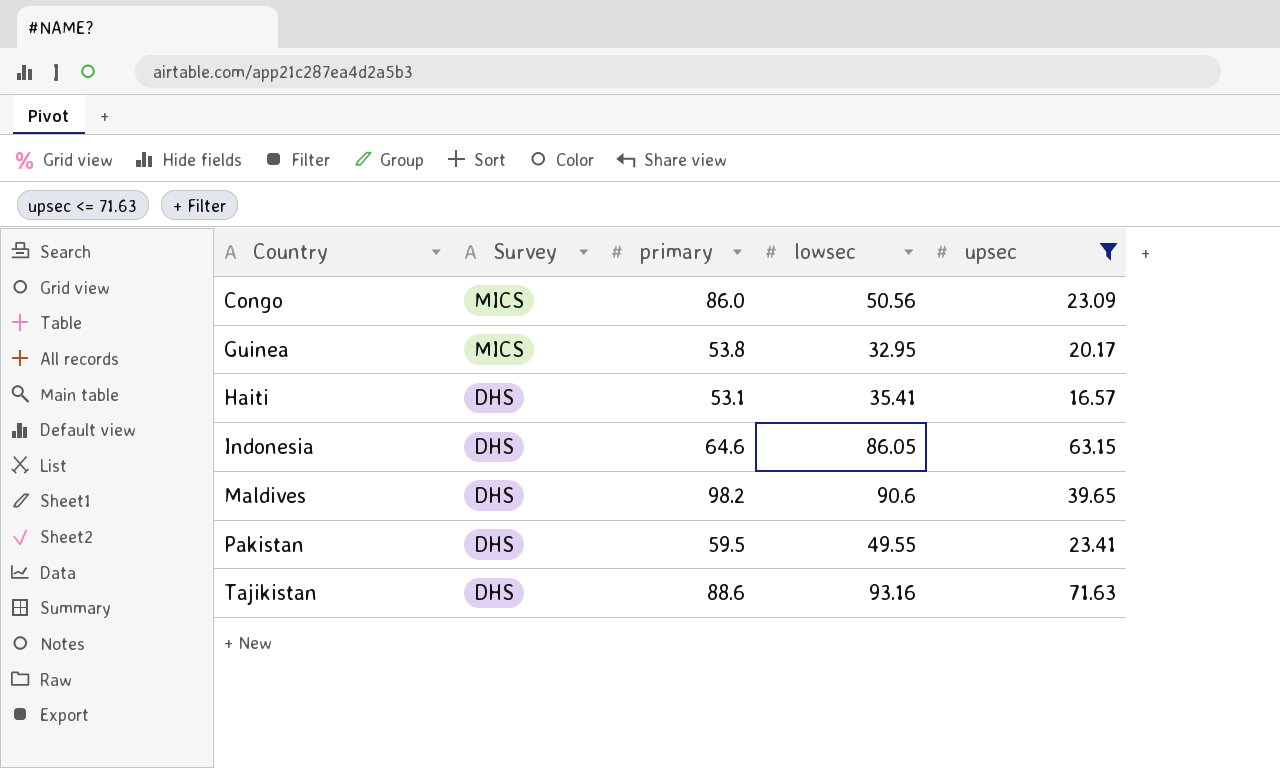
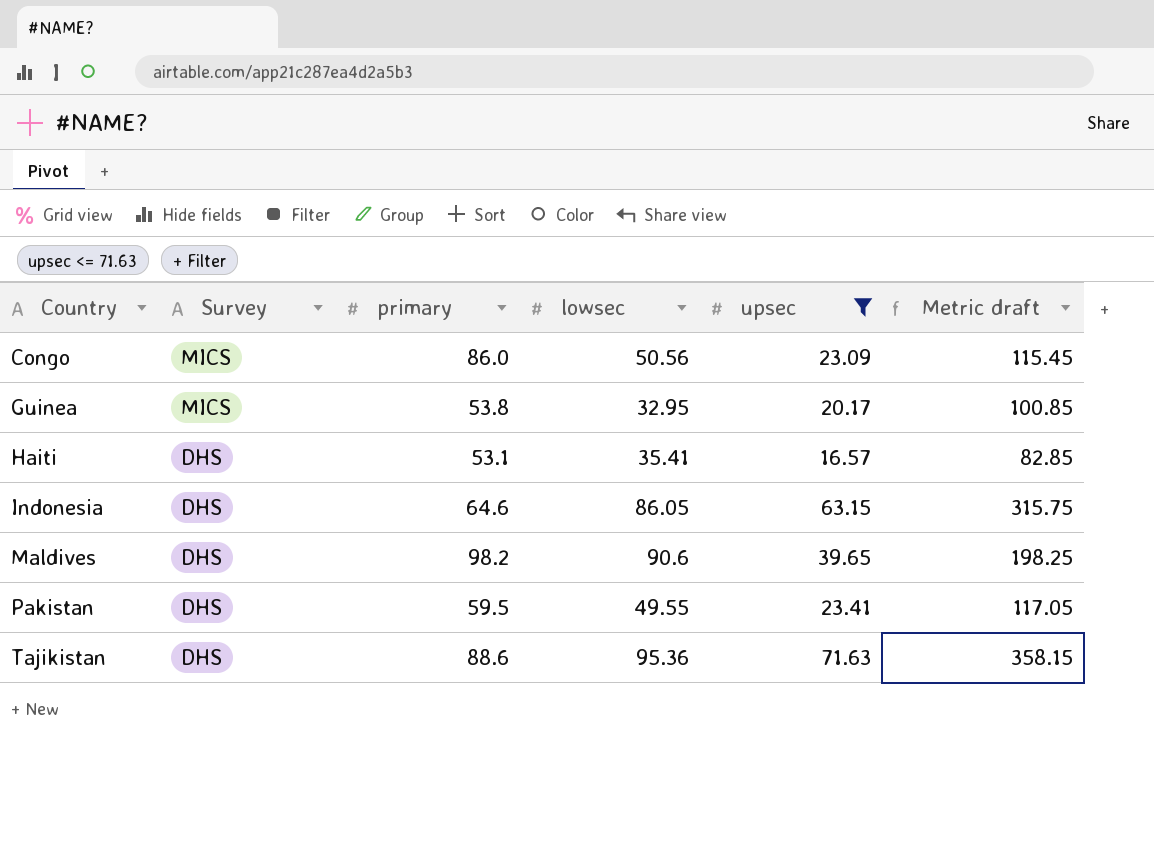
column Metric draft | formula: none -> [upsec] * 5
Tajikistan | lowsec: 93.16 -> 95.36

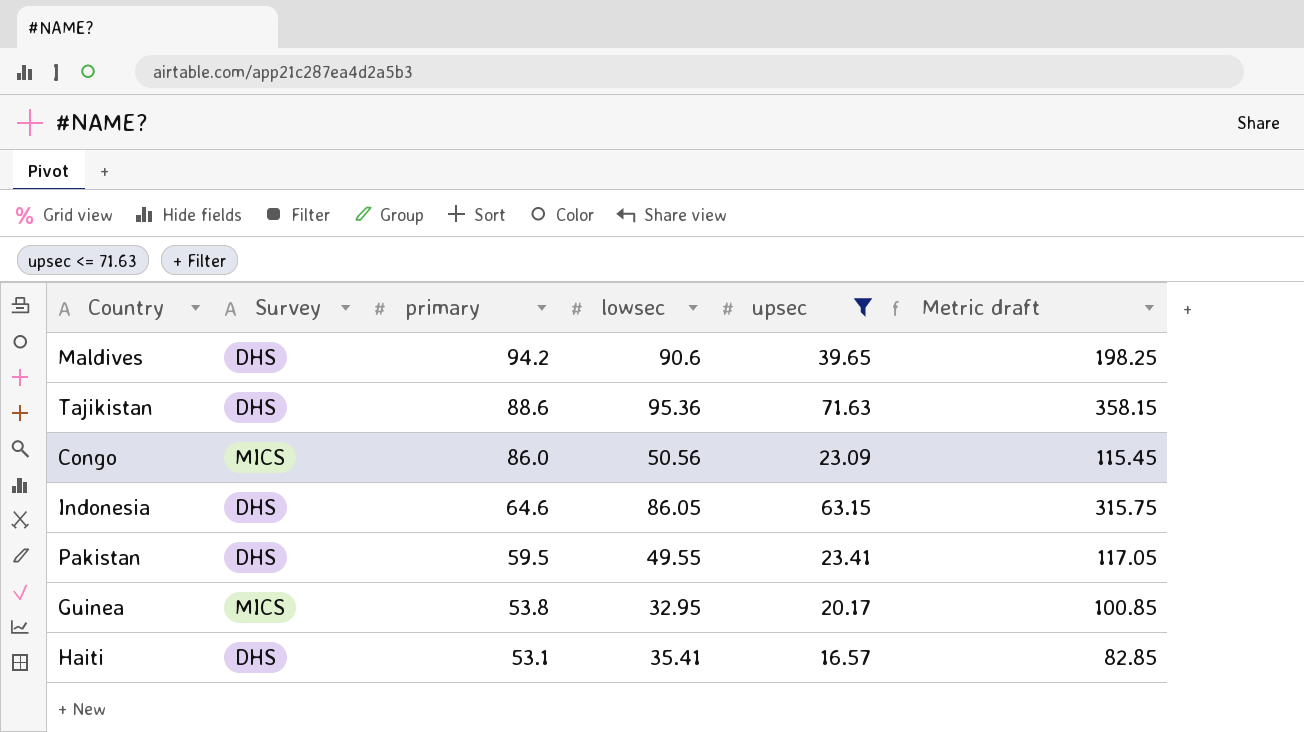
row order: Country ascending -> primary descending
Maldives | primary: 98.2 -> 94.2

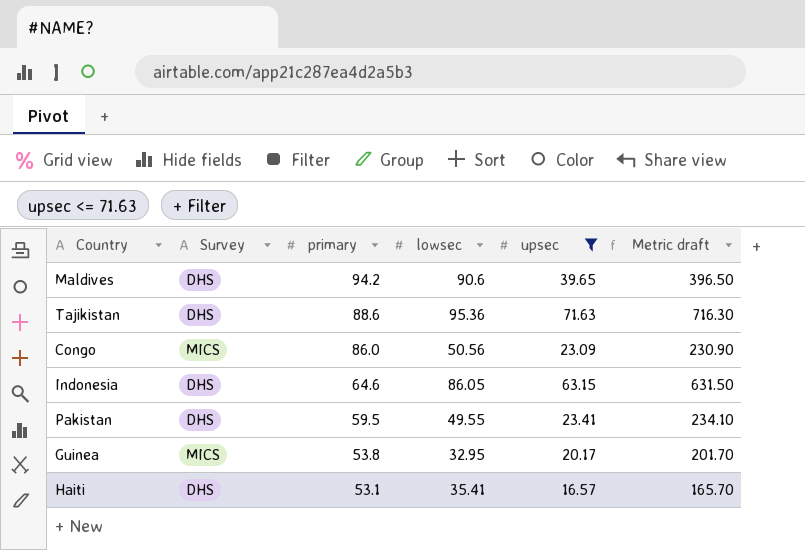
column Metric draft | formula: [upsec] * 5 -> [upsec] * 10

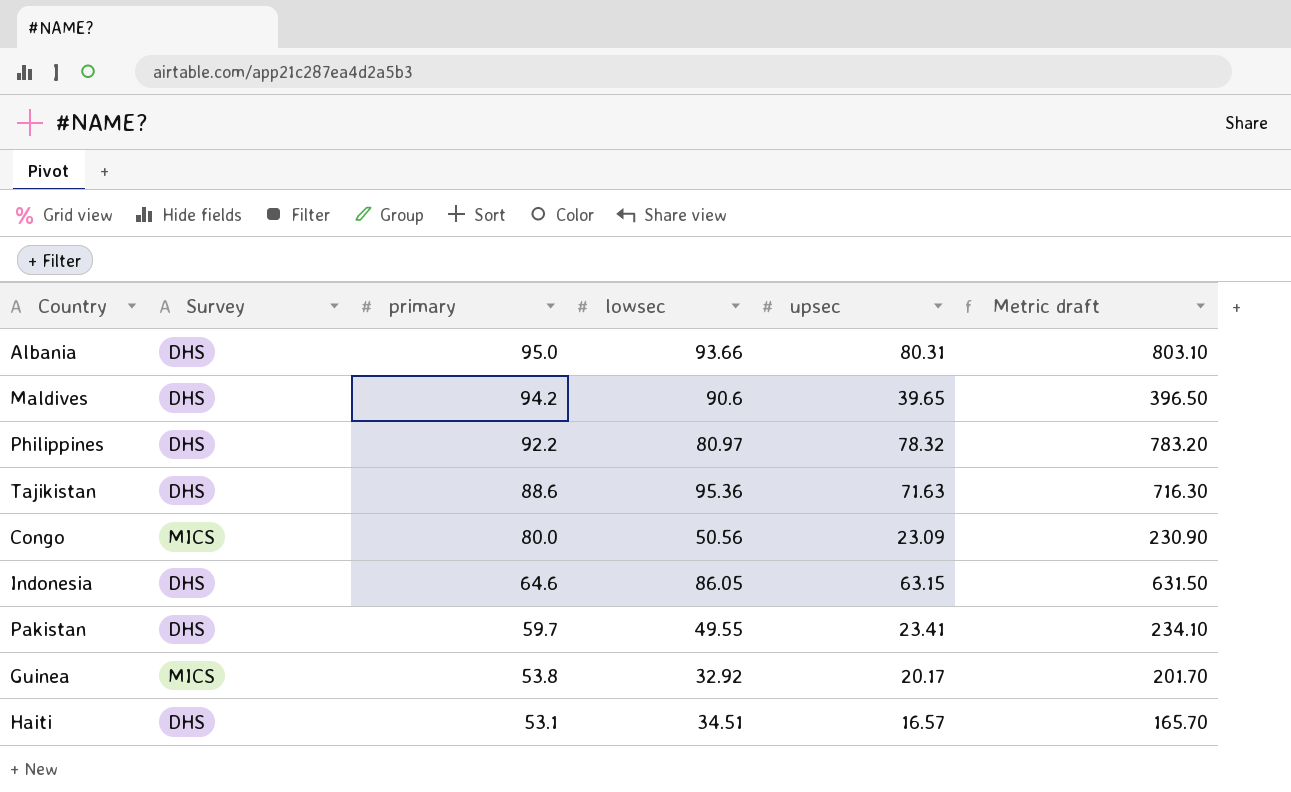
filter: upsec <= 71.63 -> none
Congo | primary: 86.0 -> 80.0
Pakistan | primary: 59.5 -> 59.7
Guinea | lowsec: 32.95 -> 32.92
Haiti | lowsec: 35.41 -> 34.51

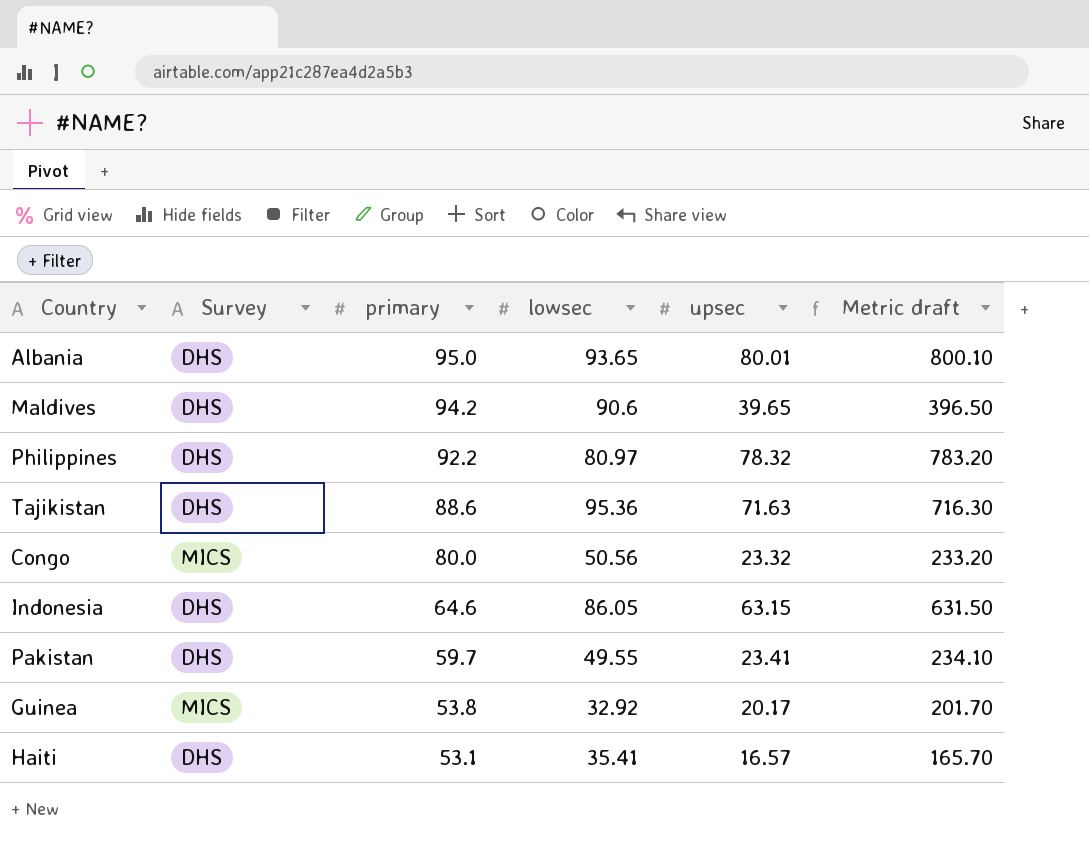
Albania | lowsec: 93.66 -> 93.65
Albania | upsec: 80.31 -> 80.01
Albania | Metric draft: 803.10 -> 800.10
Congo | upsec: 23.09 -> 23.32
Congo | Metric draft: 230.90 -> 233.20
Haiti | lowsec: 34.51 -> 35.41

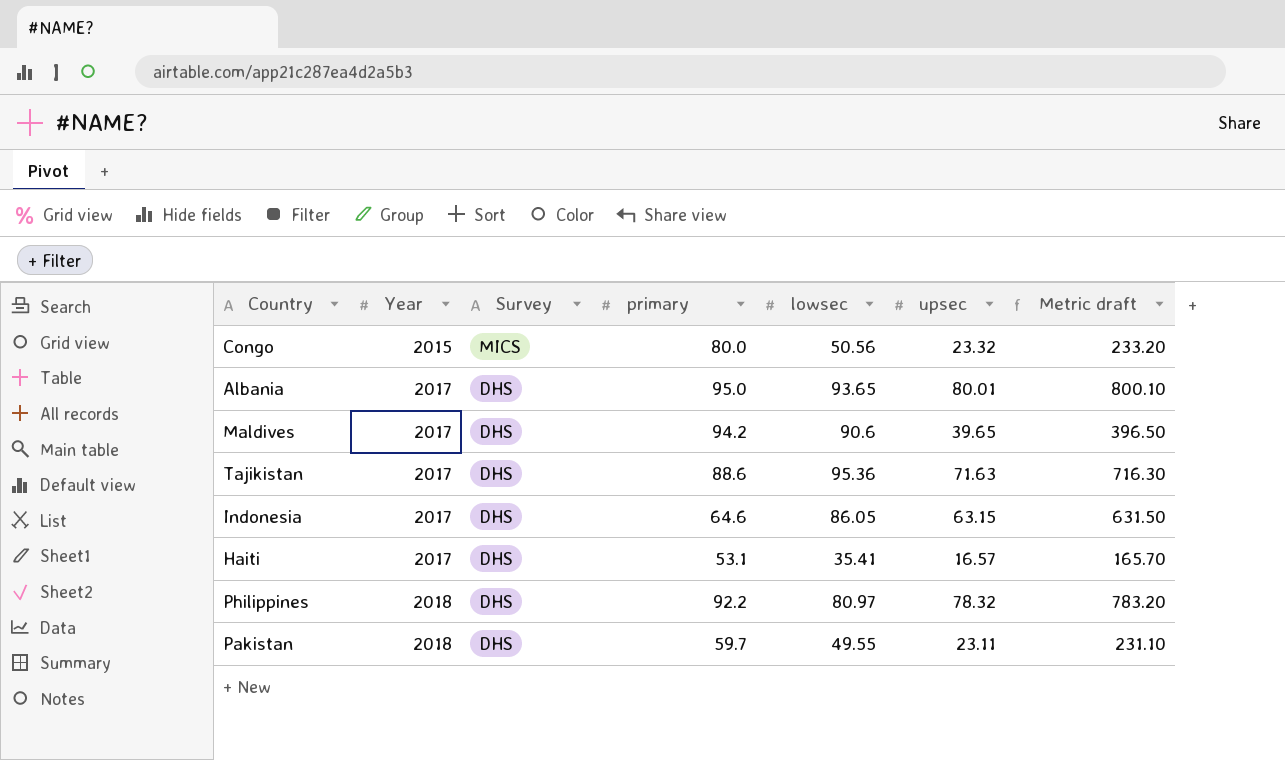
row order: primary descending -> Year ascending
column Year | position: none -> 2
row Guinea: MICS | 53.8 | 32.92 | 20.17 | 201.70 -> none
Pakistan | upsec: 23.41 -> 23.11
Pakistan | Metric draft: 234.10 -> 231.10

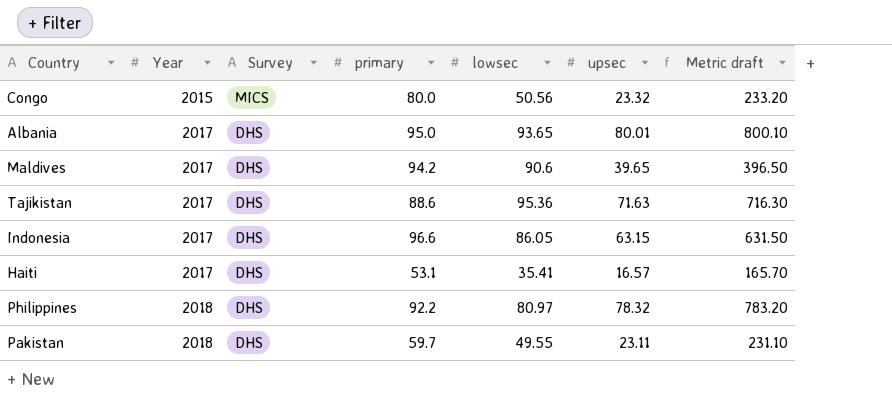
Indonesia | primary: 64.6 -> 96.6

